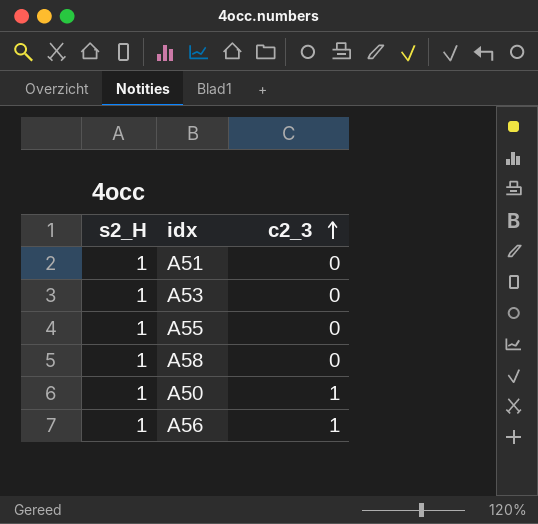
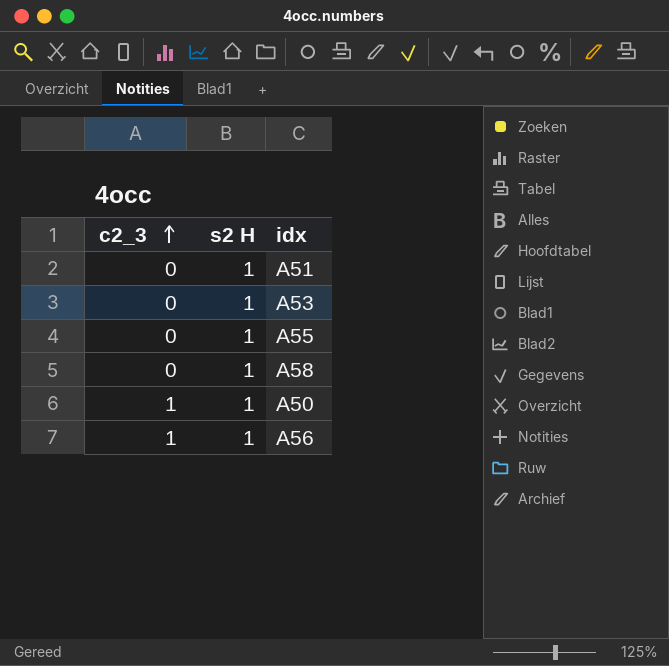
column c2_3 | position: 3 -> 1
column name: s2_H -> s2 H

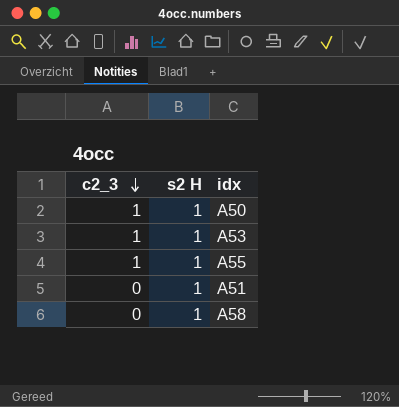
row order: c2_3 ascending -> c2_3 descending
row A56: 1 | 1 -> none
A53 | c2_3: 0 -> 1
A55 | c2_3: 0 -> 1

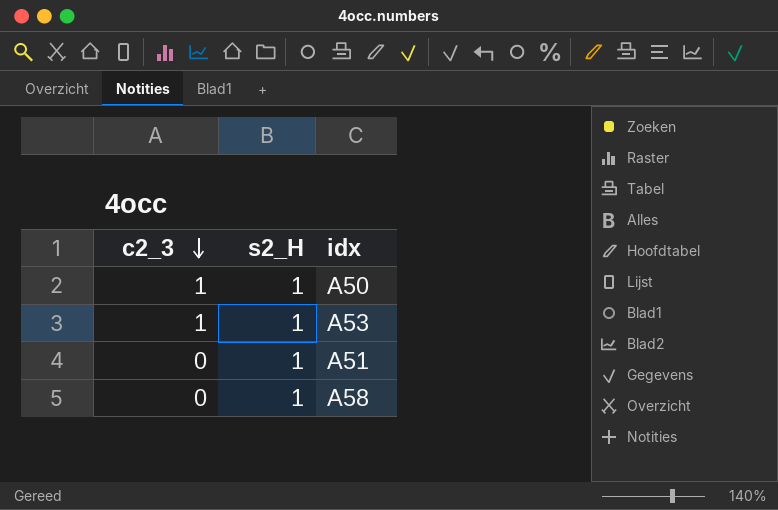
column name: s2 H -> s2_H
row A55: 1 | 1 -> none

